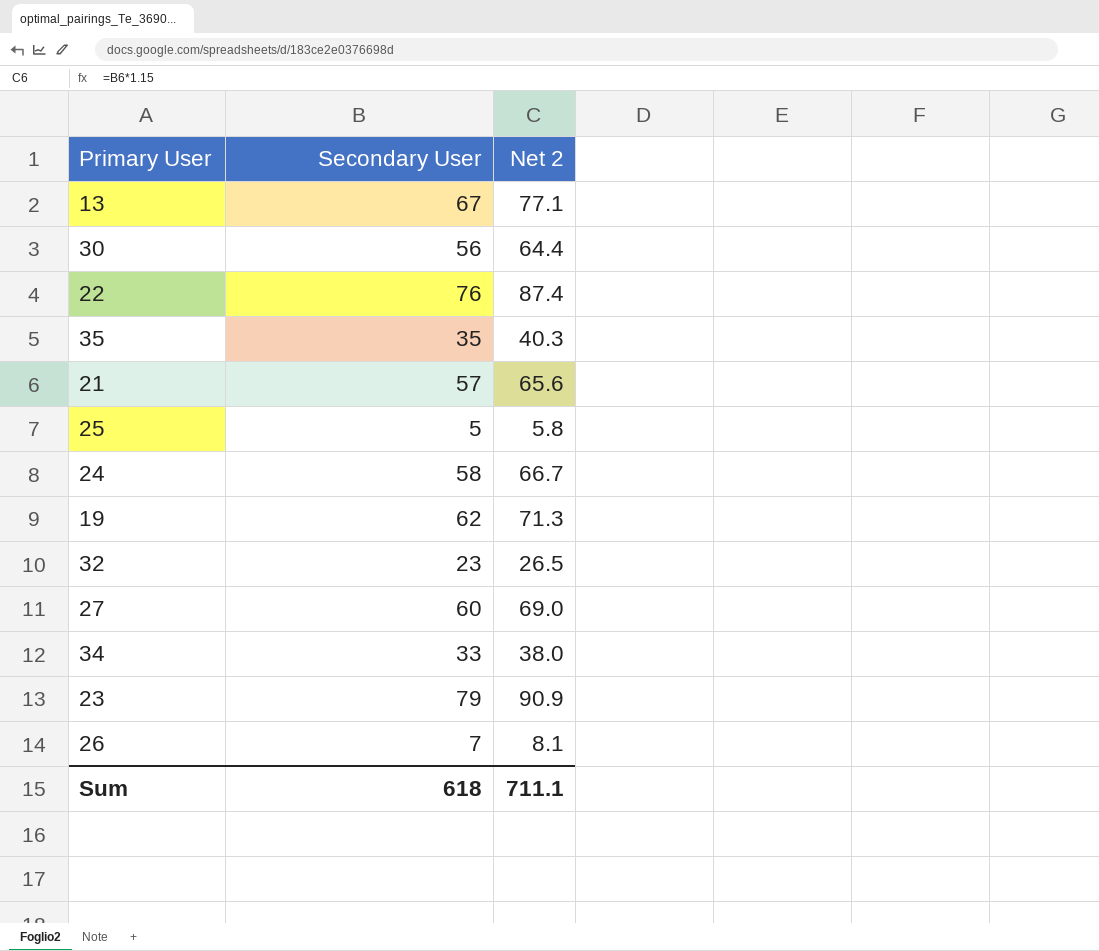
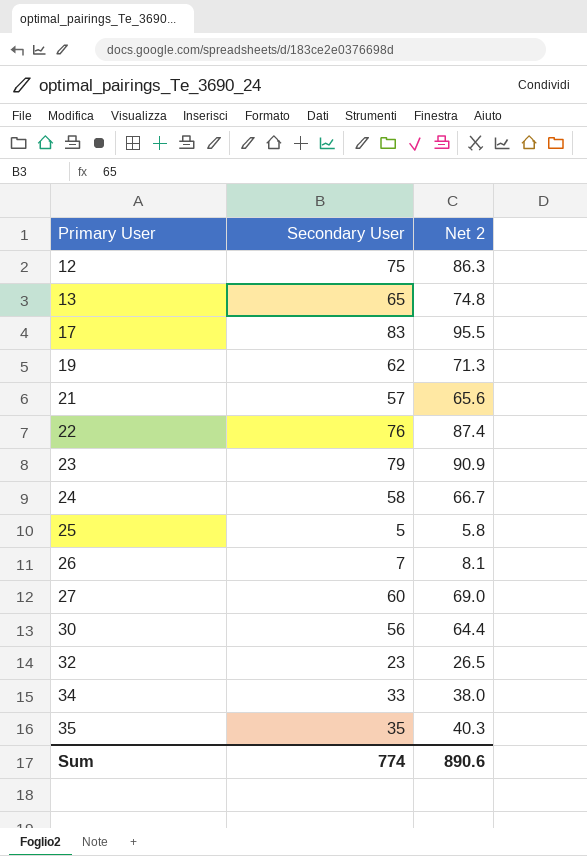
row order: none -> Primary User ascending
row 12: none -> 75 | 86.3
13 | Secondary User: 67 -> 65
13 | Net 2: 77.1 -> 74.8
row 17: none -> 83 | 95.5
Sum | Secondary User: 618 -> 774
Sum | Net 2: 711.1 -> 890.6

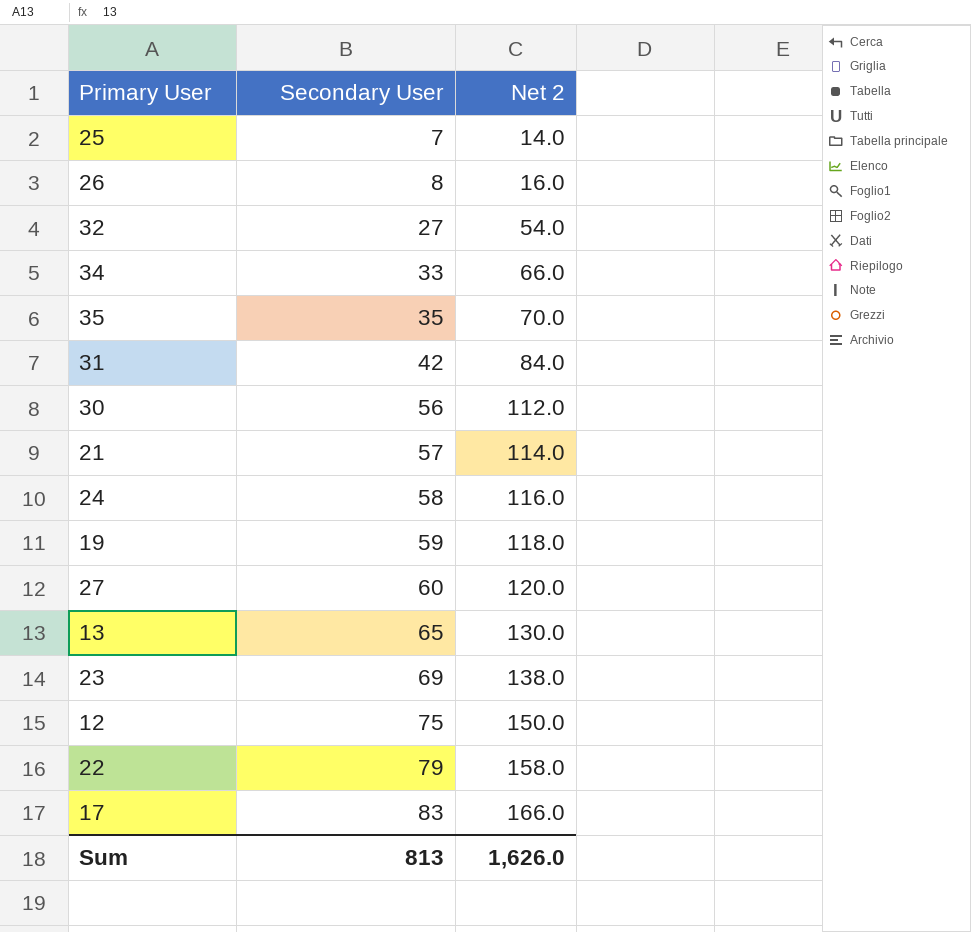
row order: Primary User ascending -> Secondary User ascending
column Net 2 | formula: [Secondary User] * 1.15 -> [Secondary User] * 2
25 | Secondary User: 5 -> 7
26 | Secondary User: 7 -> 8
32 | Secondary User: 23 -> 27
row 31: none -> 42 | 84.0
19 | Secondary User: 62 -> 59
23 | Secondary User: 79 -> 69
22 | Secondary User: 76 -> 79
Sum | Secondary User: 774 -> 813
Sum | Net 2: 890.6 -> 1,626.0

